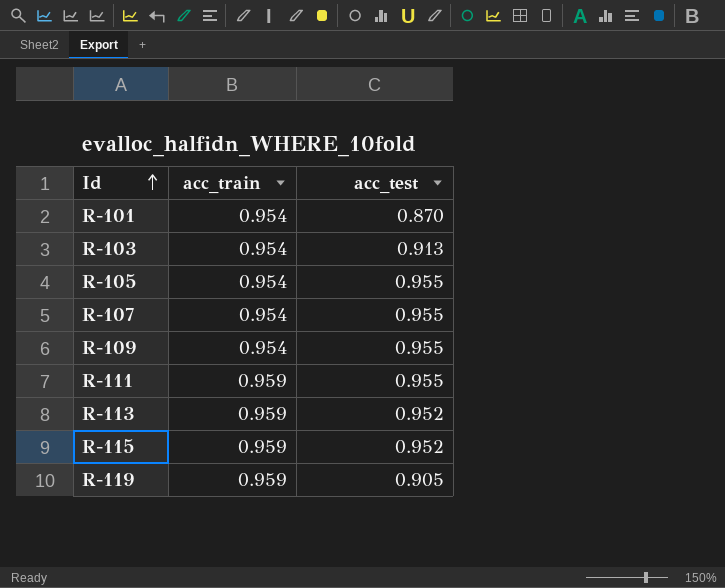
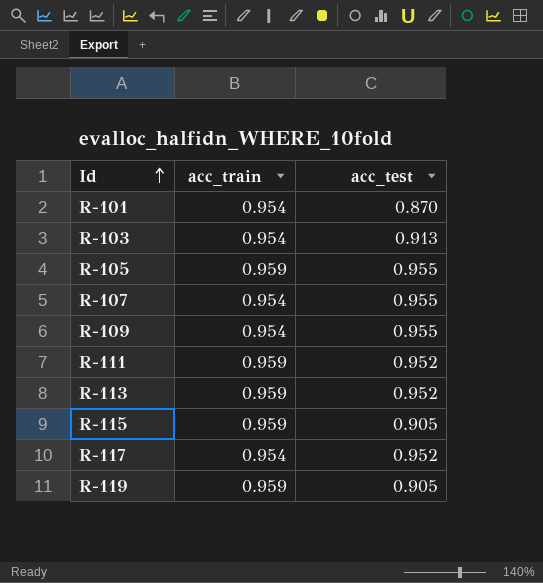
R-105 | acc_train: 0.954 -> 0.959
R-111 | acc_test: 0.955 -> 0.952
R-115 | acc_test: 0.952 -> 0.905
row R-117: none -> 0.954 | 0.952

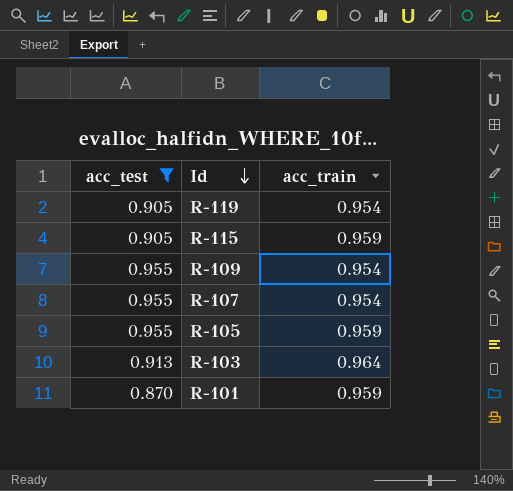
filter: none -> acc_test != 0.952
row order: Id ascending -> Id descending
column acc_test | position: 3 -> 1
R-119 | acc_train: 0.959 -> 0.954
R-103 | acc_train: 0.954 -> 0.964
R-101 | acc_train: 0.954 -> 0.959

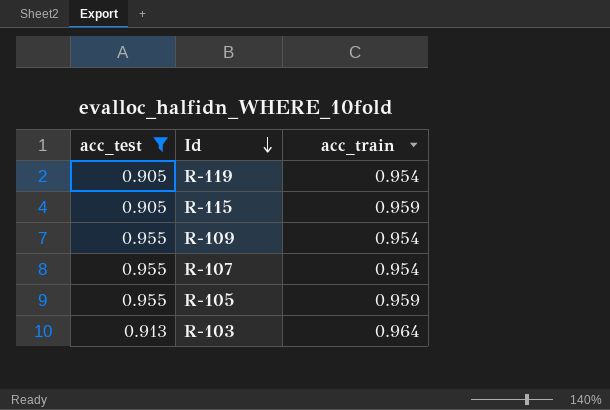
row R-101: 0.870 | 0.959 -> none

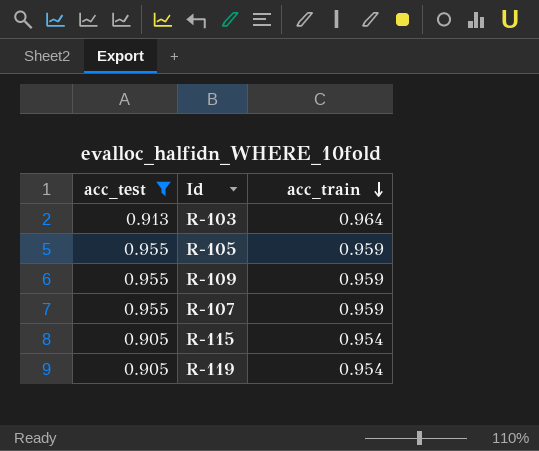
row order: Id descending -> acc_train descending
R-109 | acc_train: 0.954 -> 0.959
R-107 | acc_train: 0.954 -> 0.959
R-115 | acc_train: 0.959 -> 0.954

